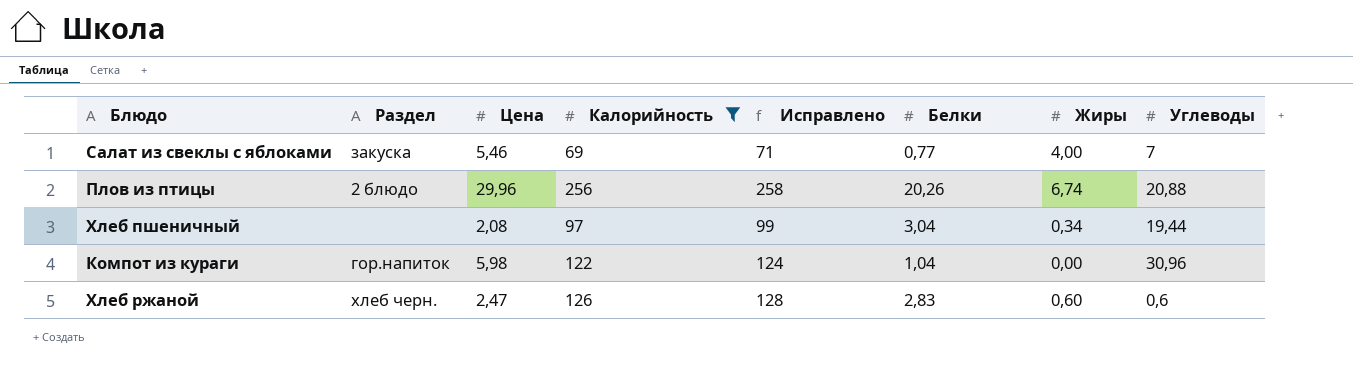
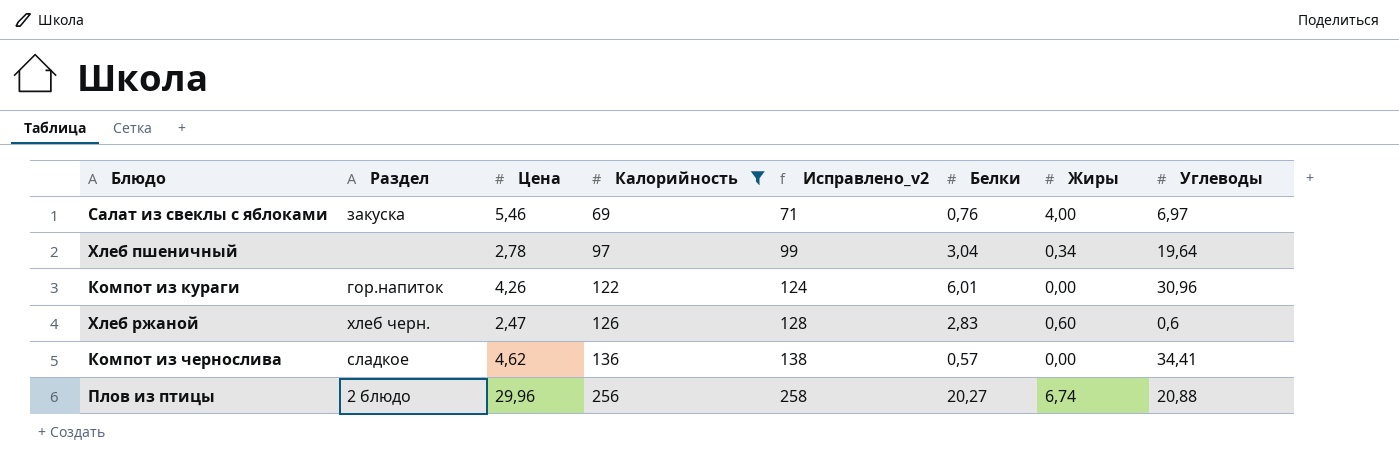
row order: none -> Калорийность ascending
column name: Исправлено -> Исправлено_v2
Салат из свеклы с яблоками | Белки: 0,77 -> 0,76
Салат из свеклы с яблоками | Углеводы: 7 -> 6,97
Хлеб пшеничный | Цена: 2,08 -> 2,78
Хлеб пшеничный | Углеводы: 19,44 -> 19,64
Компот из кураги | Цена: 5,98 -> 4,26
Компот из кураги | Белки: 1,04 -> 6,01
row Компот из чернослива: none -> сладкое | 4,62 | 136 | 138 | 0,57 | 0,00 | 34,41
Плов из птицы | Белки: 20,26 -> 20,27

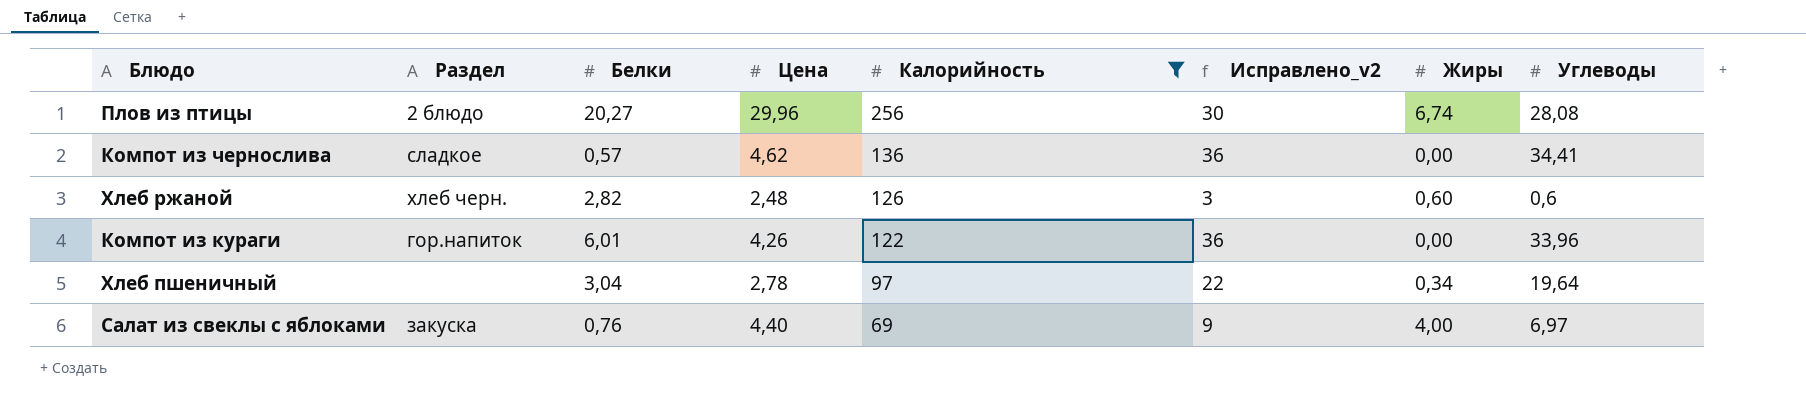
row order: Калорийность ascending -> Калорийность descending
column Белки | position: 6 -> 3
column Исправлено_v2 | formula: [Калорийность] + 2 -> [Углеводы] + 2
Плов из птицы | Углеводы: 20,88 -> 28,08
Хлеб ржаной | Белки: 2,83 -> 2,82
Хлеб ржаной | Цена: 2,47 -> 2,48
Компот из кураги | Углеводы: 30,96 -> 33,96
Салат из свеклы с яблоками | Цена: 5,46 -> 4,40

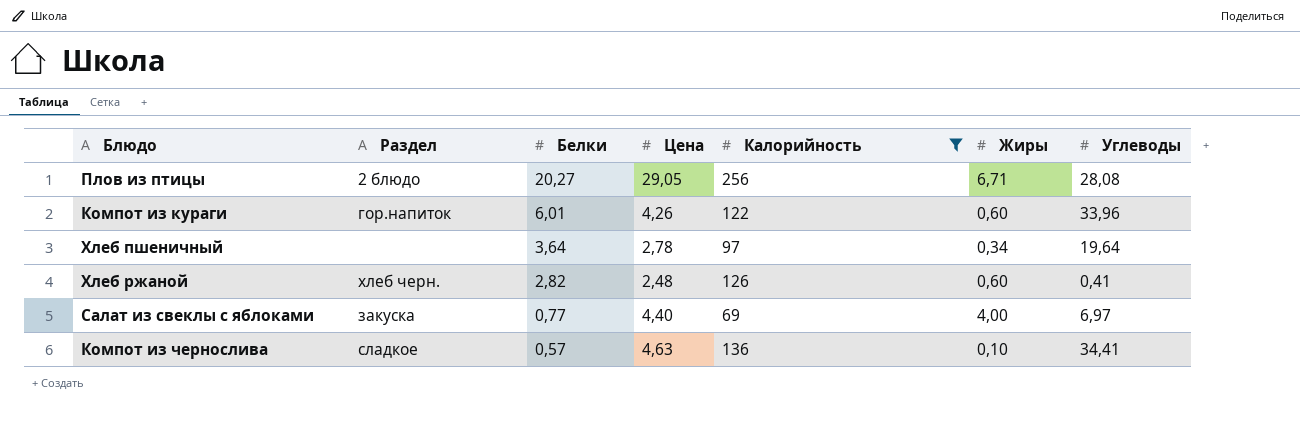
row order: Калорийность descending -> Белки descending
column Исправлено_v2 | formula: [Углеводы] + 2 -> none
Плов из птицы | Цена: 29,96 -> 29,05
Плов из птицы | Жиры: 6,74 -> 6,71
Компот из кураги | Жиры: 0,00 -> 0,60
Хлеб пшеничный | Белки: 3,04 -> 3,64
Хлеб ржаной | Углеводы: 0,6 -> 0,41
Салат из свеклы с яблоками | Белки: 0,76 -> 0,77
Компот из чернослива | Цена: 4,62 -> 4,63
Компот из чернослива | Жиры: 0,00 -> 0,10

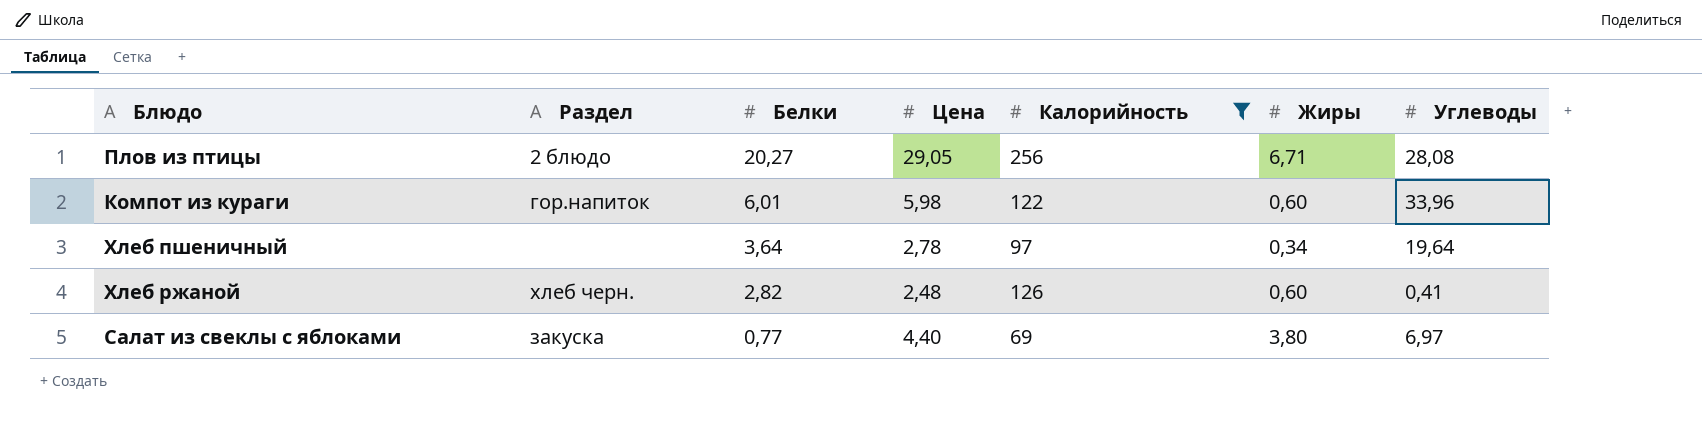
row Компот из чернослива: сладкое | 0,57 | 4,63 | 136 | 0,10 | 34,41 -> none
Компот из кураги | Цена: 4,26 -> 5,98
Салат из свеклы с яблоками | Жиры: 4,00 -> 3,80

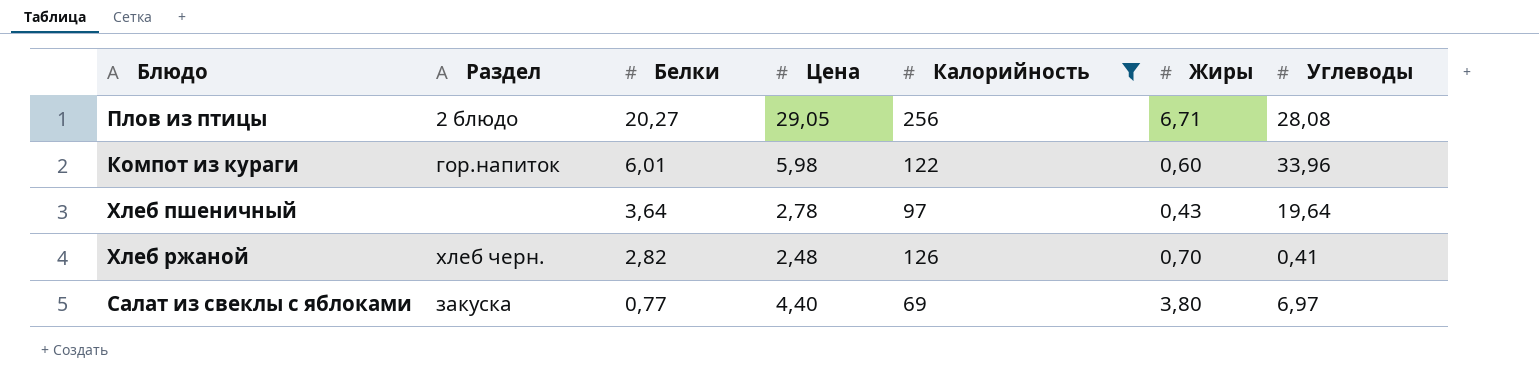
Хлеб пшеничный | Жиры: 0,34 -> 0,43
Хлеб ржаной | Жиры: 0,60 -> 0,70

